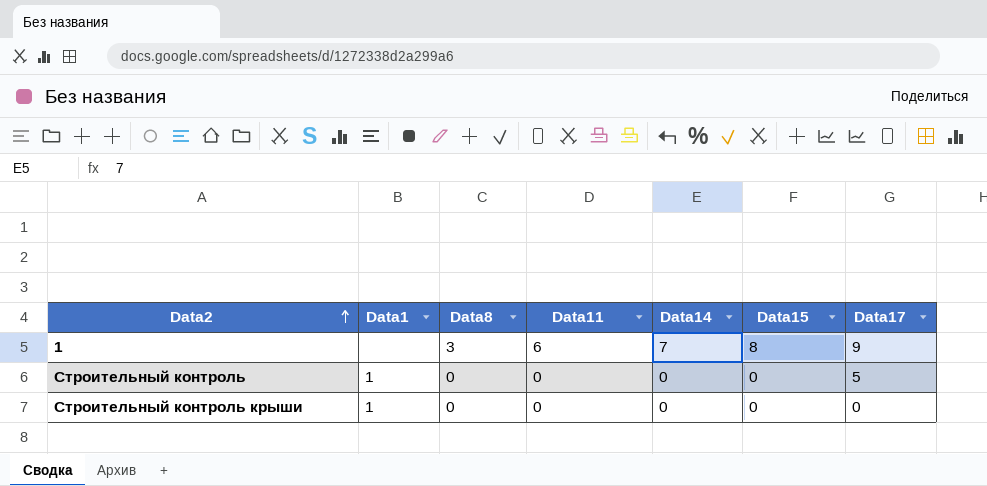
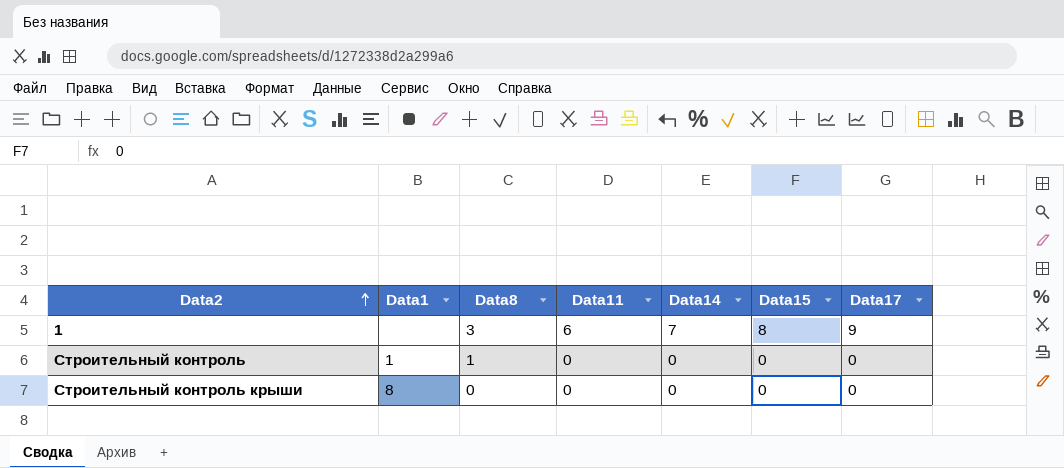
Строительный контроль | Data8: 0 -> 1
Строительный контроль | Data17: 5 -> 0
Строительный контроль крыши | Data1: 1 -> 8

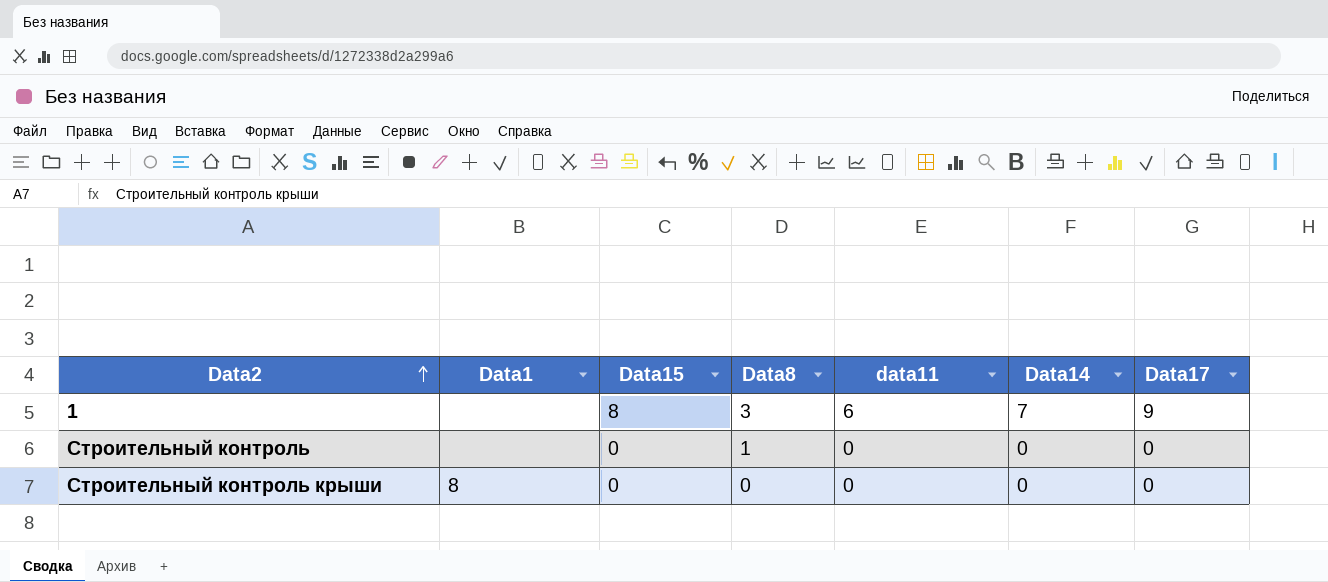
column Data15 | position: 6 -> 3
column name: Data11 -> data11
Строительный контроль | Data1: 1 -> none

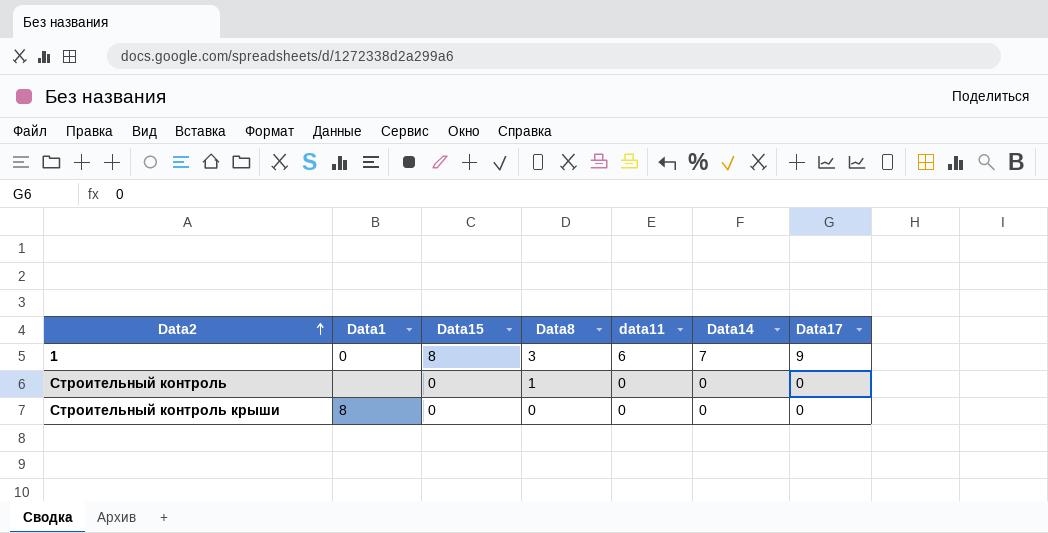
1 | Data1: none -> 0

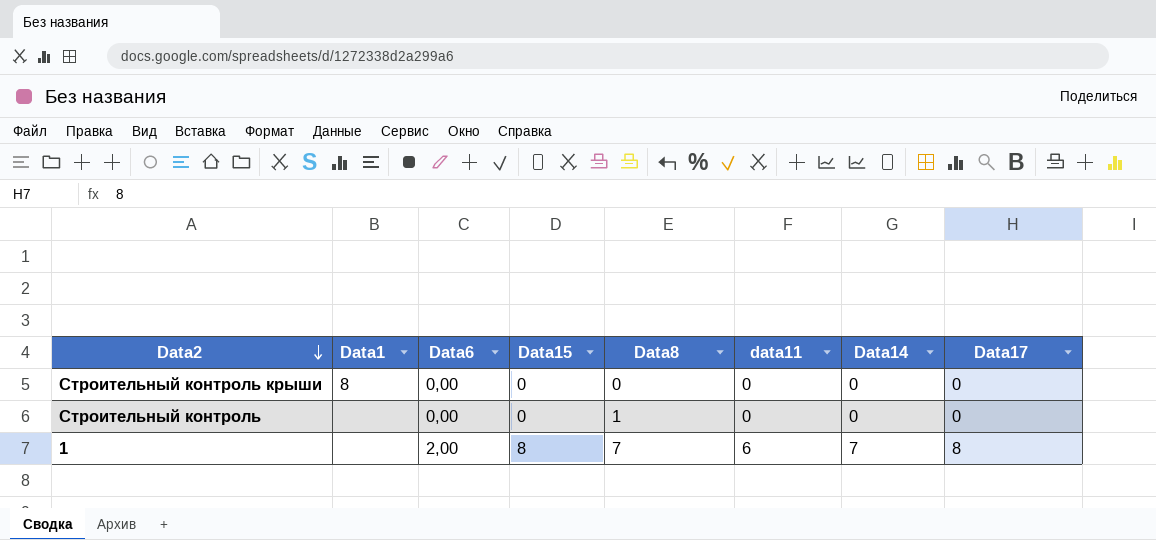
row order: Data2 ascending -> Data2 descending
column Data6 | position: none -> 3
1 | Data1: 0 -> none
1 | Data8: 3 -> 7
1 | Data17: 9 -> 8

